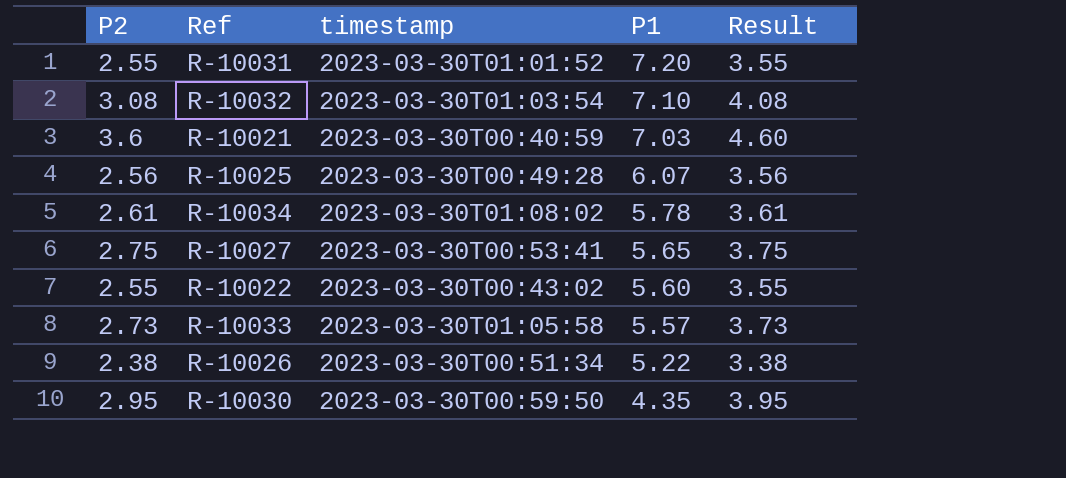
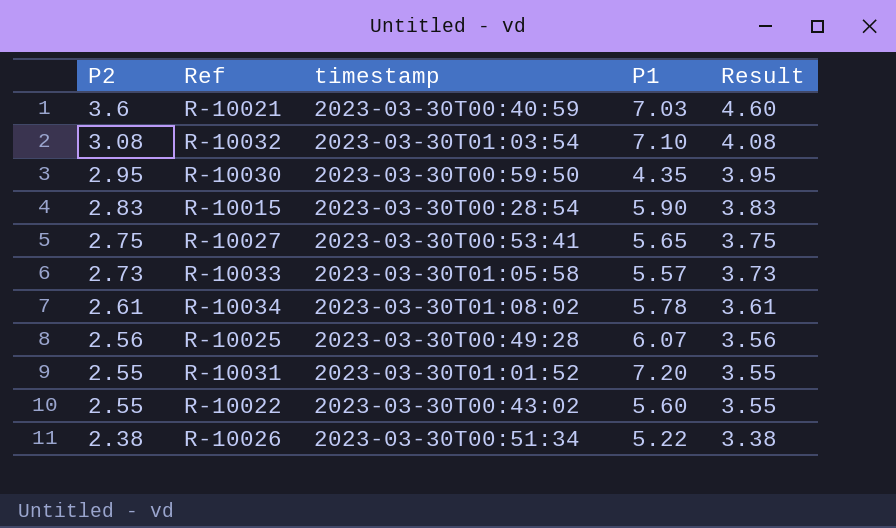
row order: P1 descending -> P2 descending
row R-10015: none -> 2.83 | 2023-03-30T00:28:54 | 5.90 | 3.83

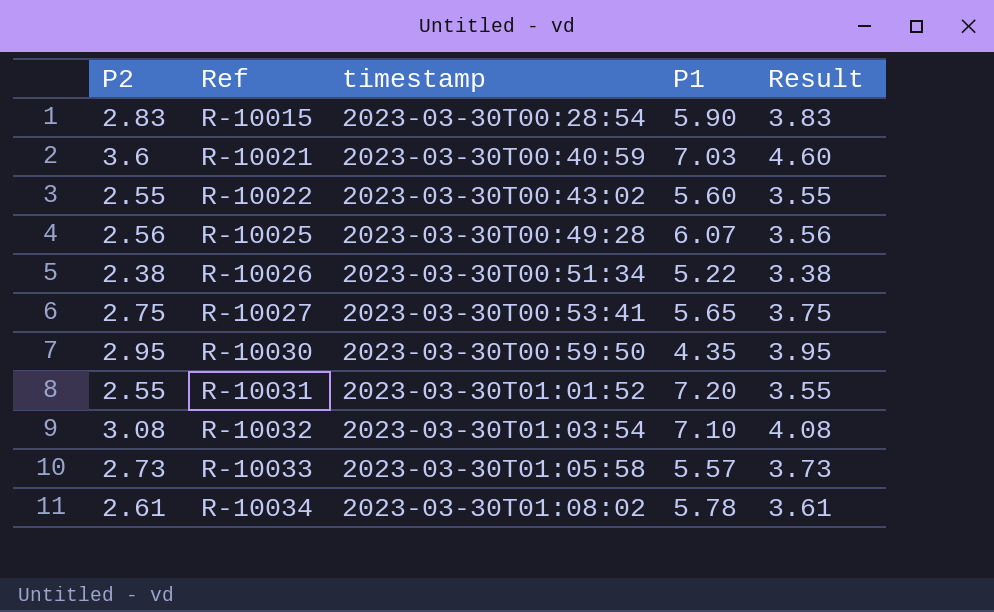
row order: P2 descending -> Ref ascending

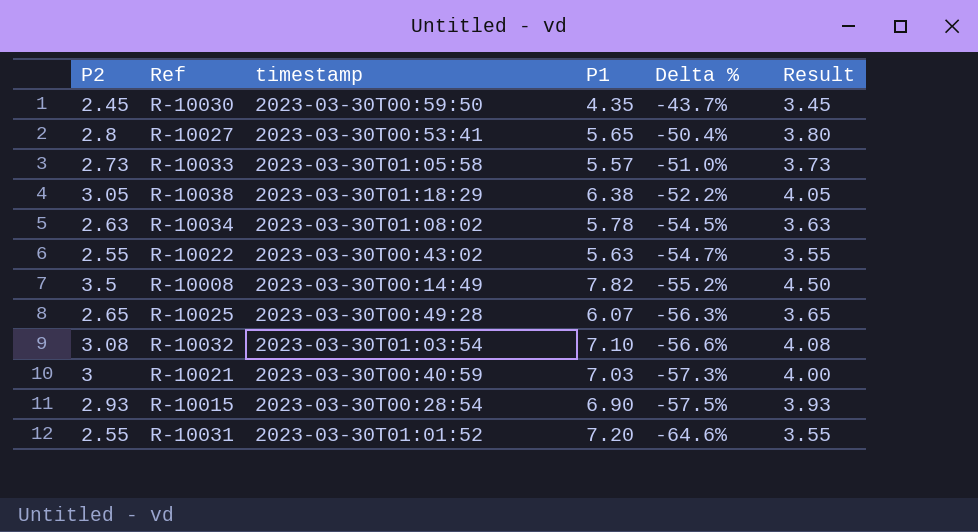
row order: Ref ascending -> Delta % descending
column Delta % | formula: none -> ([P2] - [P1]) / [P1]
row R-10026: 2.38 | 2023-03-30T00:51:34 | 5.22 | 3.38 -> none
R-10030 | P2: 2.95 -> 2.45
R-10030 | Result: 3.95 -> 3.45
R-10027 | P2: 2.75 -> 2.8
R-10027 | Result: 3.75 -> 3.80
row R-10038: none -> 3.05 | 2023-03-30T01:18:29 | 6.38 | -52.2% | 4.05
R-10034 | P2: 2.61 -> 2.63
R-10034 | Result: 3.61 -> 3.63
R-10022 | P1: 5.60 -> 5.63
row R-10008: none -> 3.5 | 2023-03-30T00:14:49 | 7.82 | -55.2% | 4.50
R-10025 | P2: 2.56 -> 2.65
R-10025 | Result: 3.56 -> 3.65
R-10021 | P2: 3.6 -> 3
R-10021 | Result: 4.60 -> 4.00
R-10015 | P2: 2.83 -> 2.93
R-10015 | P1: 5.90 -> 6.90
R-10015 | Result: 3.83 -> 3.93

